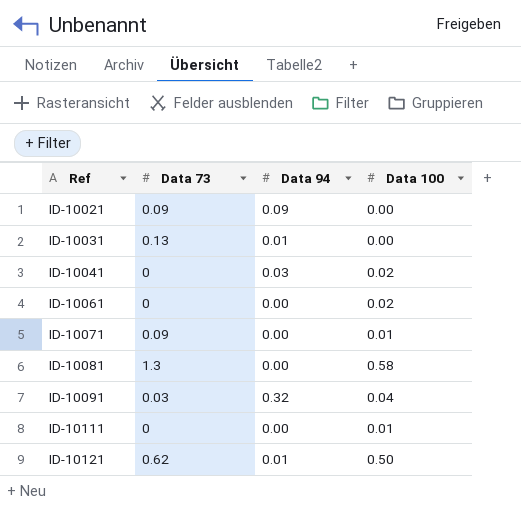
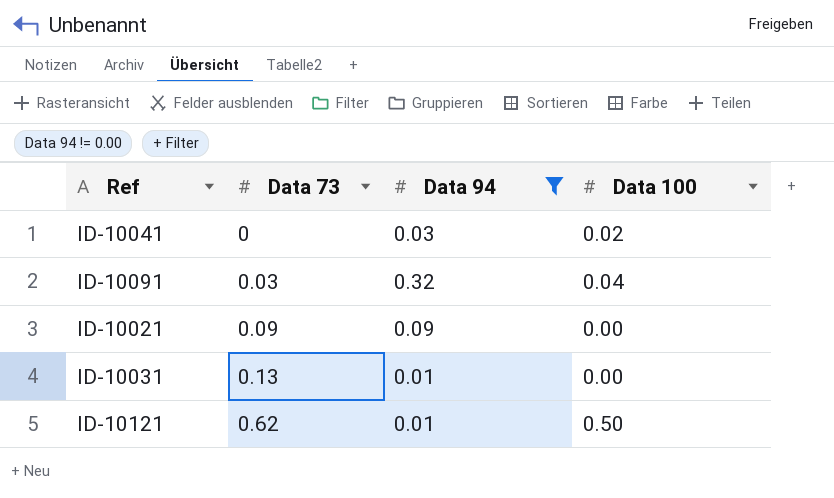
filter: none -> Data 94 != 0.00
row order: Ref ascending -> Data 73 ascending

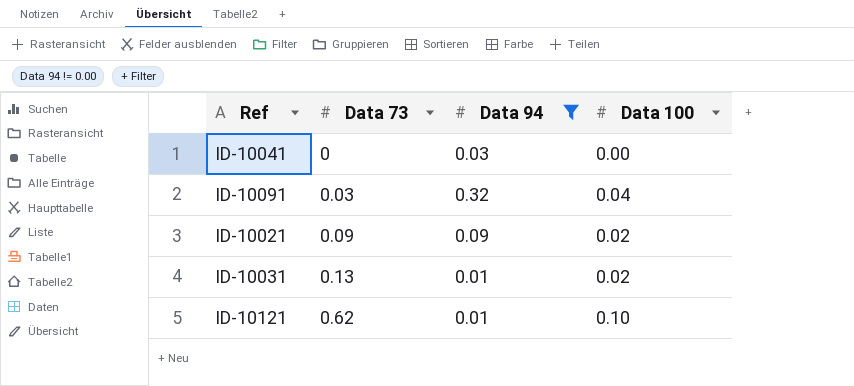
ID-10041 | Data 100: 0.02 -> 0.00
ID-10021 | Data 100: 0.00 -> 0.02
ID-10031 | Data 100: 0.00 -> 0.02
ID-10121 | Data 100: 0.50 -> 0.10

